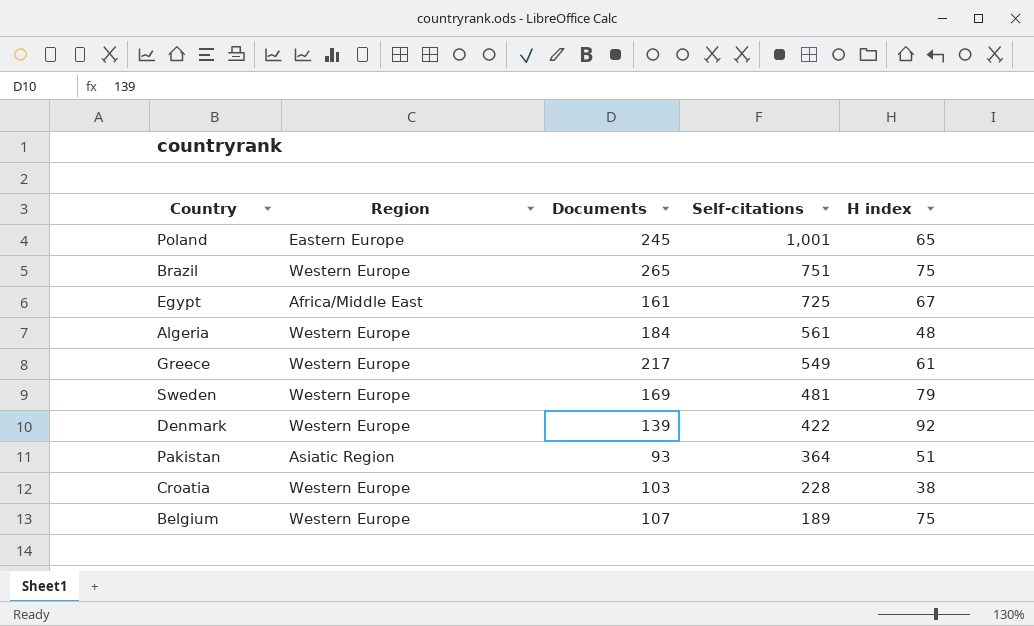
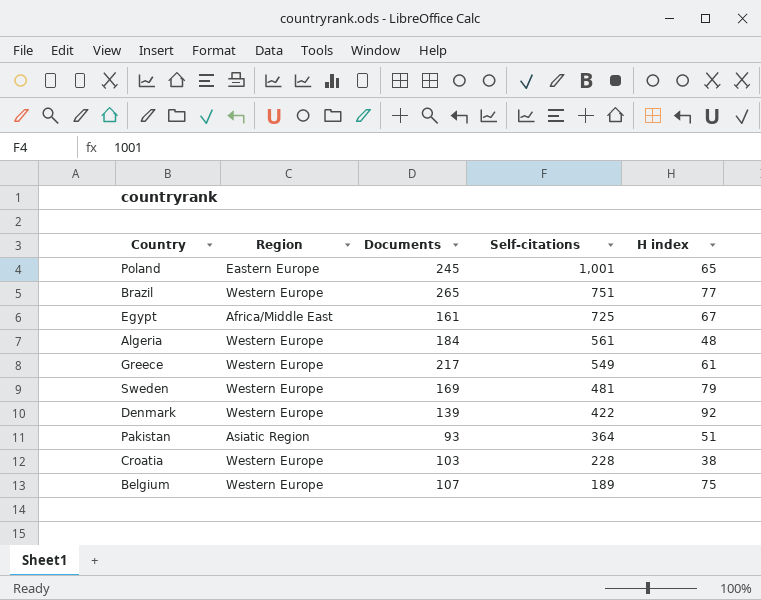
Brazil | H index: 75 -> 77

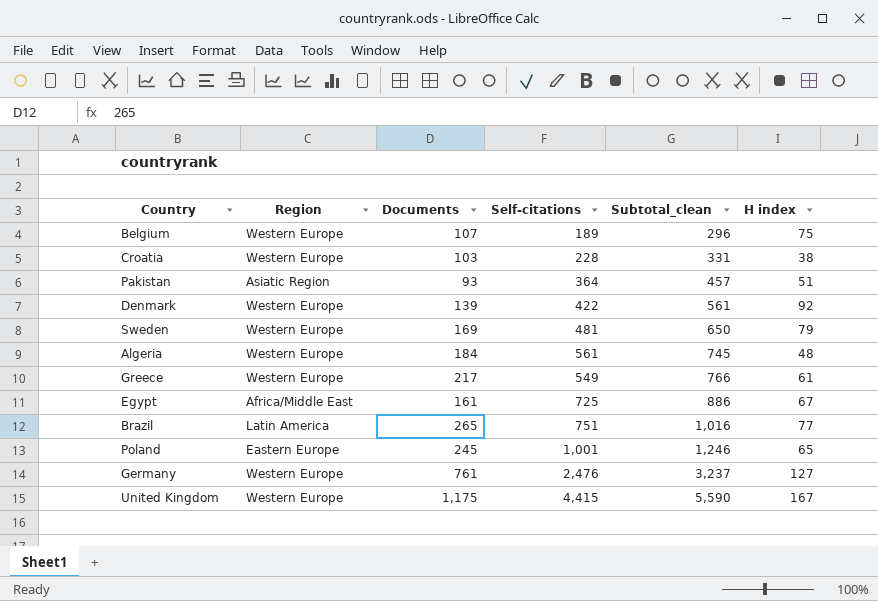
row order: Self-citations descending -> Subtotal_clean ascending
column Subtotal_clean | formula: none -> [Documents] + [Self-citations]
Brazil | Region: Western Europe -> Latin America
row Germany: none -> Western Europe | 761 | 2,476 | 3,237 | 127
row United Kingdom: none -> Western Europe | 1,175 | 4,415 | 5,590 | 167

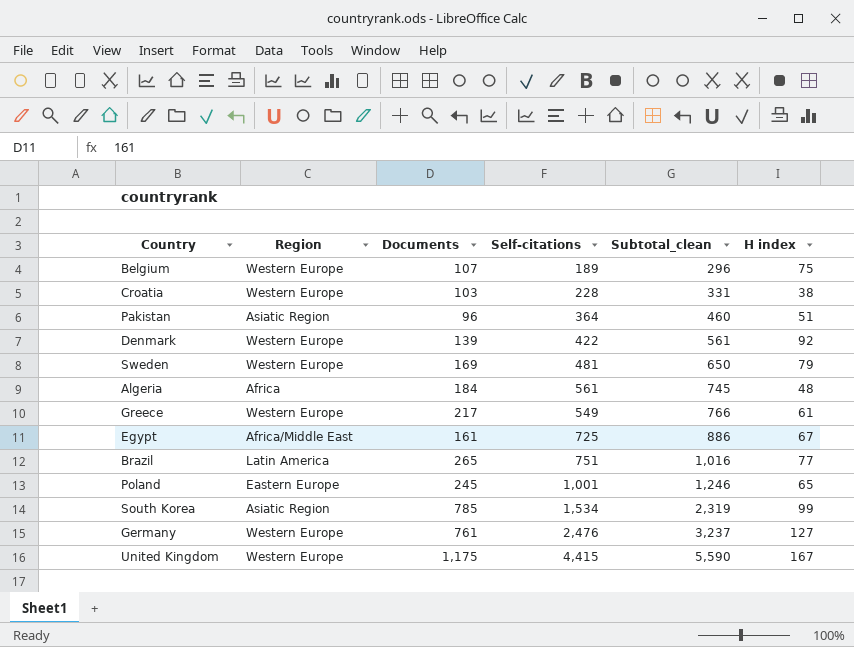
Pakistan | Documents: 93 -> 96
Pakistan | Subtotal_clean: 457 -> 460
Algeria | Region: Western Europe -> Africa
row South Korea: none -> Asiatic Region | 785 | 1,534 | 2,319 | 99

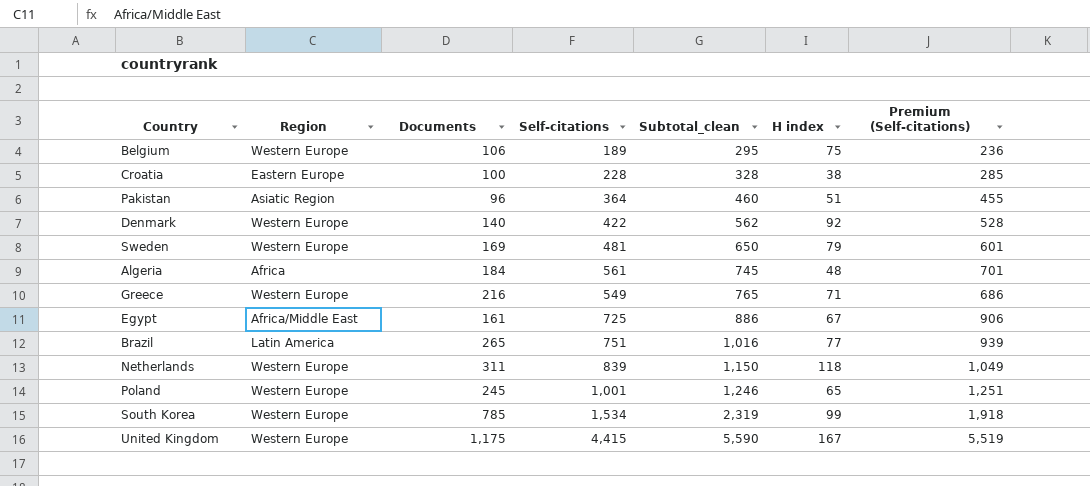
column Premium (Self-citations) | formula: none -> [Self-citations] * 1.25
row Germany: Western Europe | 761 | 2,476 | 3,237 | 127 -> none
Belgium | Documents: 107 -> 106
Belgium | Subtotal_clean: 296 -> 295
Croatia | Region: Western Europe -> Eastern Europe
Croatia | Documents: 103 -> 100
Croatia | Subtotal_clean: 331 -> 328
Denmark | Documents: 139 -> 140
Denmark | Subtotal_clean: 561 -> 562
Greece | Documents: 217 -> 216
Greece | Subtotal_clean: 766 -> 765
Greece | H index: 61 -> 71
row Netherlands: none -> Western Europe | 311 | 839 | 1,150 | 118 | 1,049
Poland | Region: Eastern Europe -> Western Europe
South Korea | Region: Asiatic Region -> Western Europe

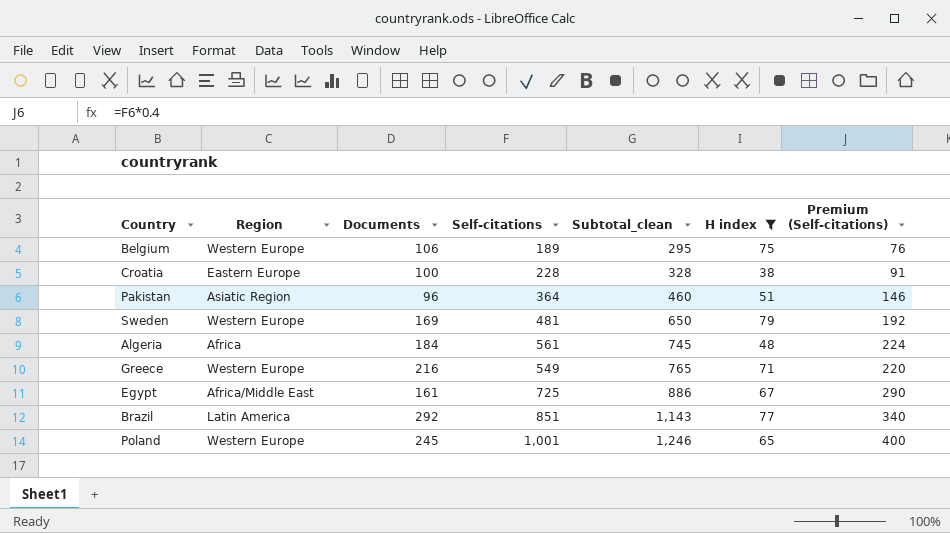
filter: none -> H index <= 79
column Premium (Self-citations) | formula: [Self-citations] * 1.25 -> [Self-citations] * 0.4
Brazil | Documents: 265 -> 292
Brazil | Self-citations: 751 -> 851
Brazil | Subtotal_clean: 1,016 -> 1,143

